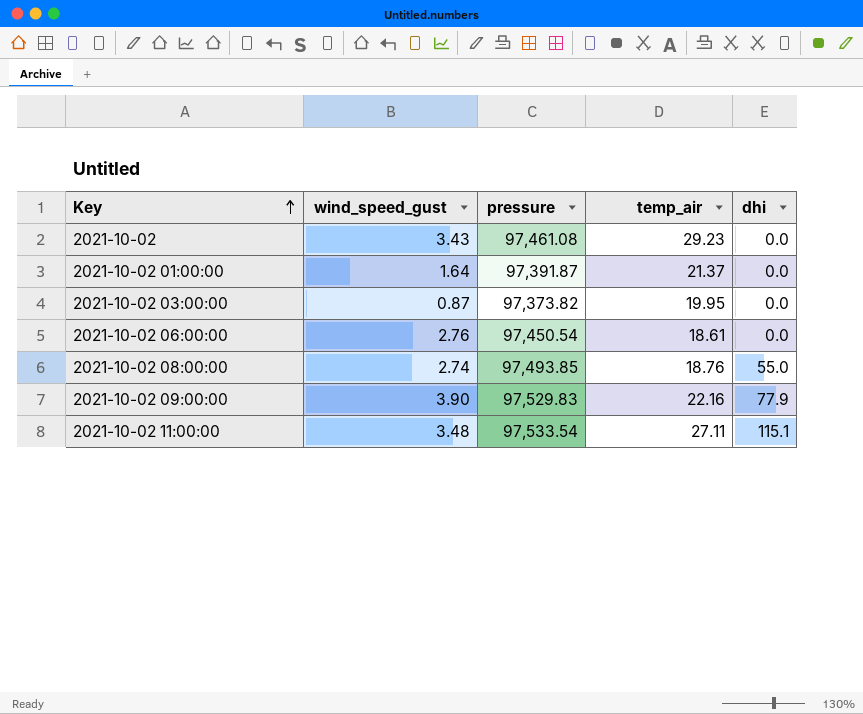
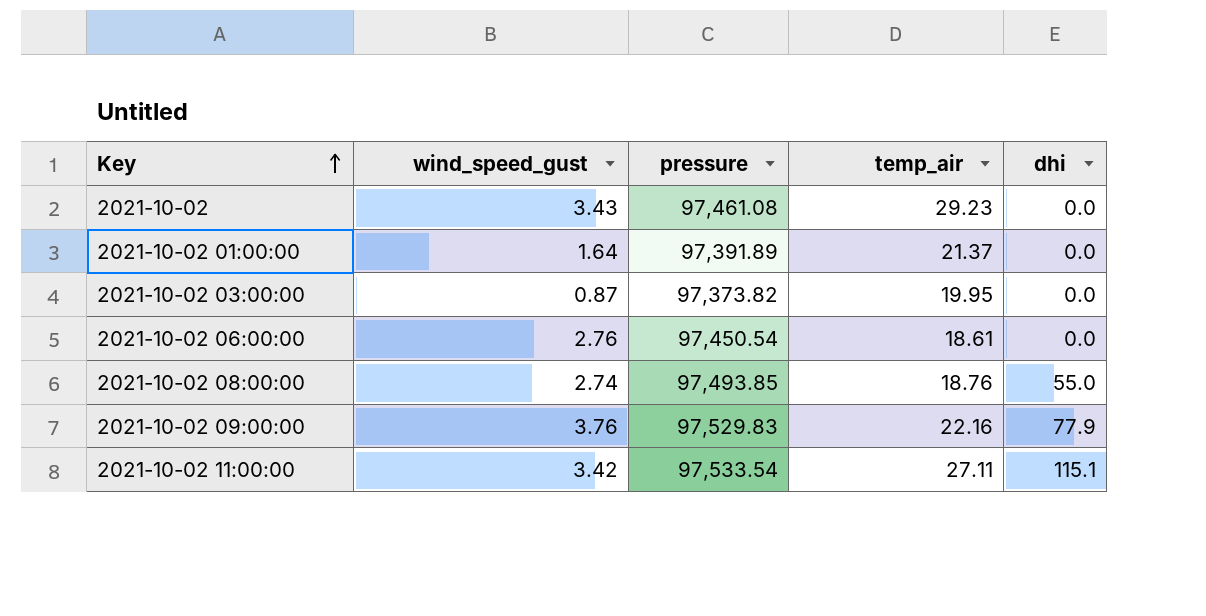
2021-10-02 01:00:00 | pressure: 97,391.87 -> 97,391.89
2021-10-02 09:00:00 | wind_speed_gust: 3.90 -> 3.76
2021-10-02 11:00:00 | wind_speed_gust: 3.48 -> 3.42

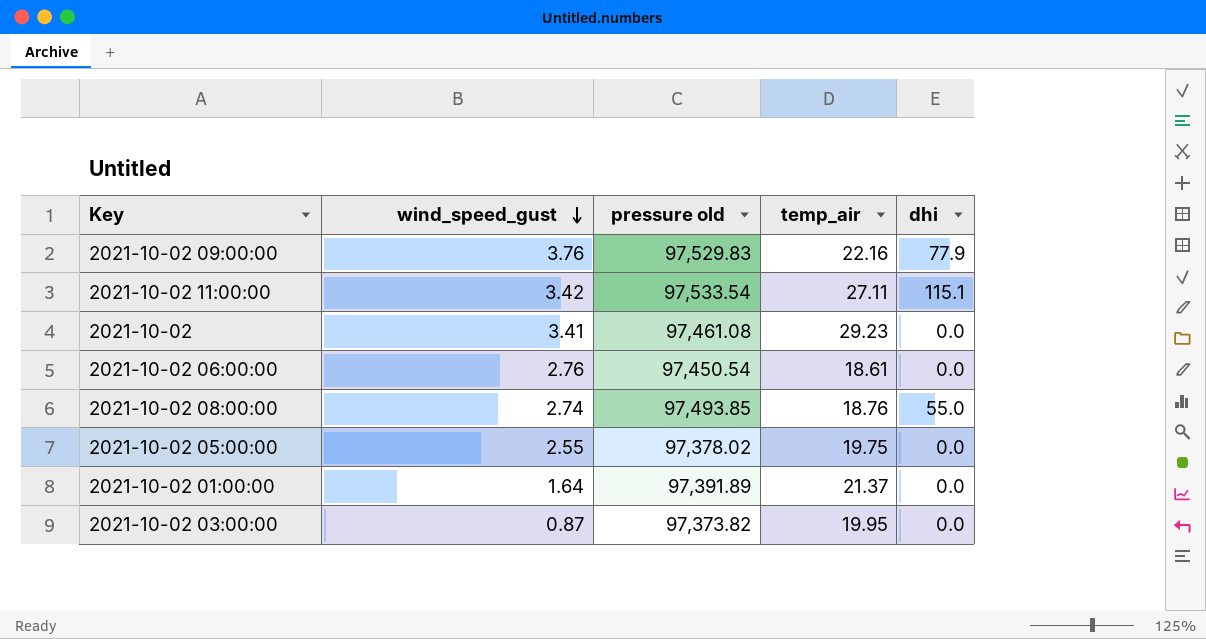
row order: Key ascending -> wind_speed_gust descending
column name: pressure -> pressure old
2021-10-02 | wind_speed_gust: 3.43 -> 3.41
row 2021-10-02 05:00:00: none -> 2.55 | 97,378.02 | 19.75 | 0.0

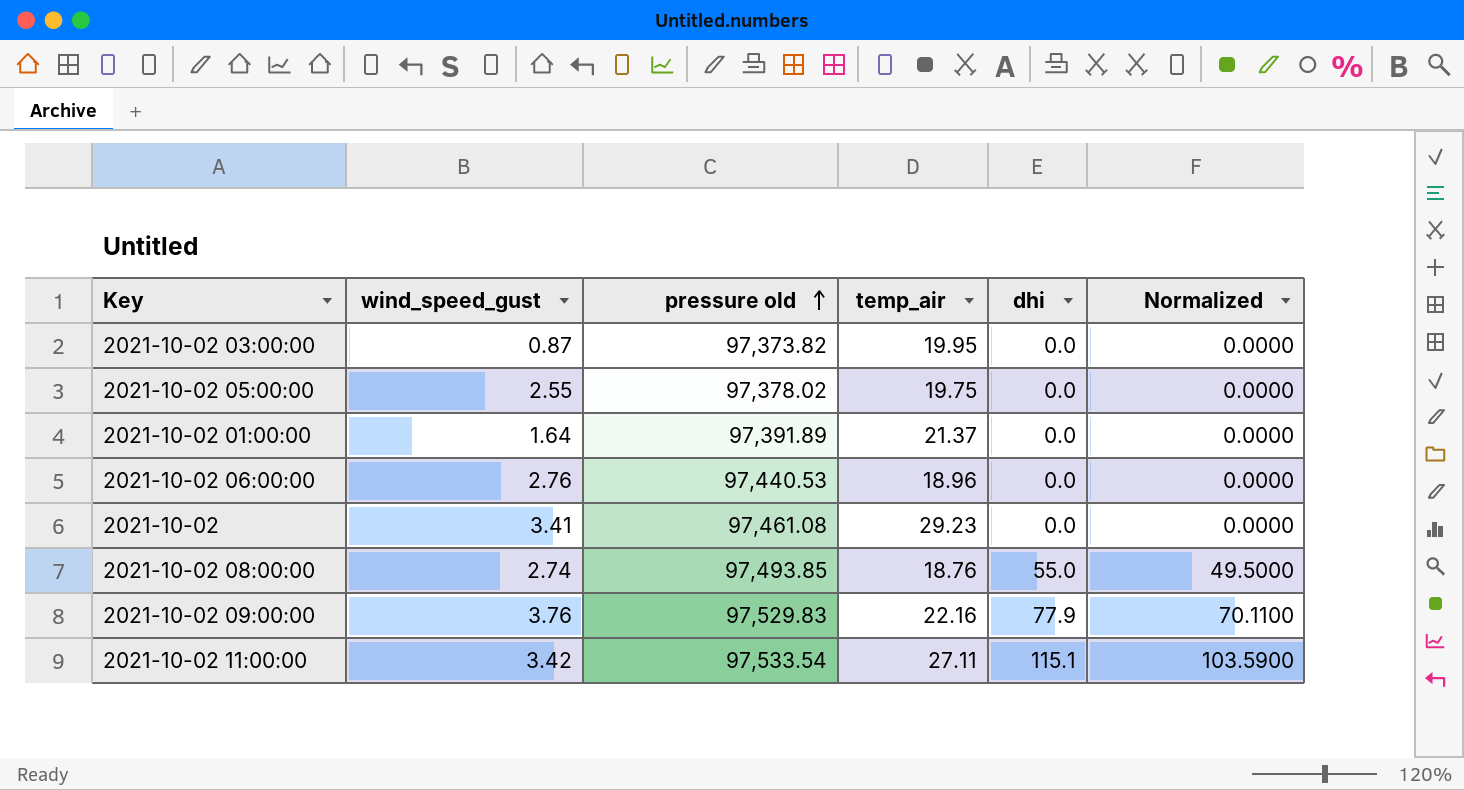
row order: wind_speed_gust descending -> pressure old ascending
column Normalized | formula: none -> [dhi] * 0.9
2021-10-02 06:00:00 | pressure old: 97,450.54 -> 97,440.53
2021-10-02 06:00:00 | temp_air: 18.61 -> 18.96

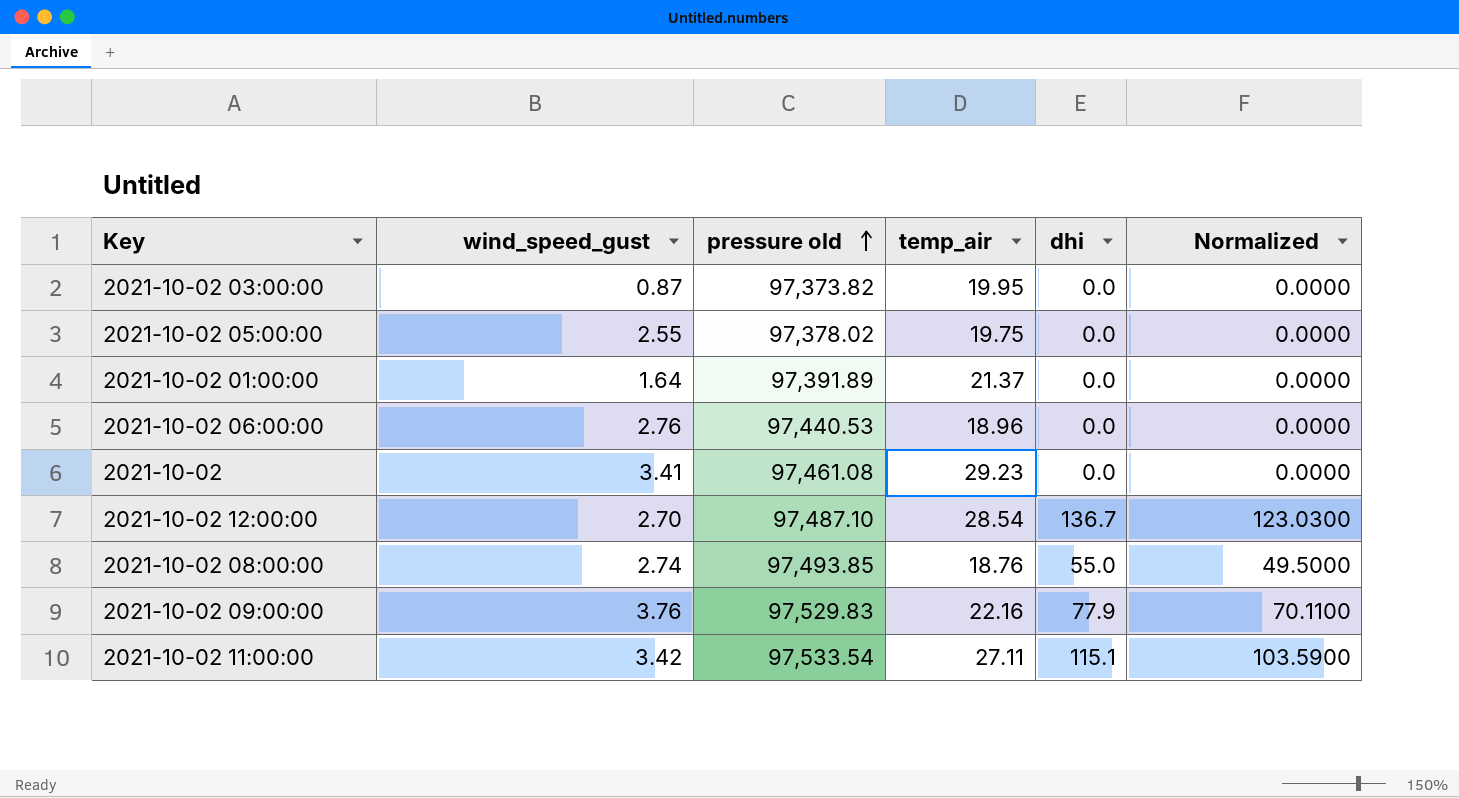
row 2021-10-02 12:00:00: none -> 2.70 | 97,487.10 | 28.54 | 136.7 | 123.0300

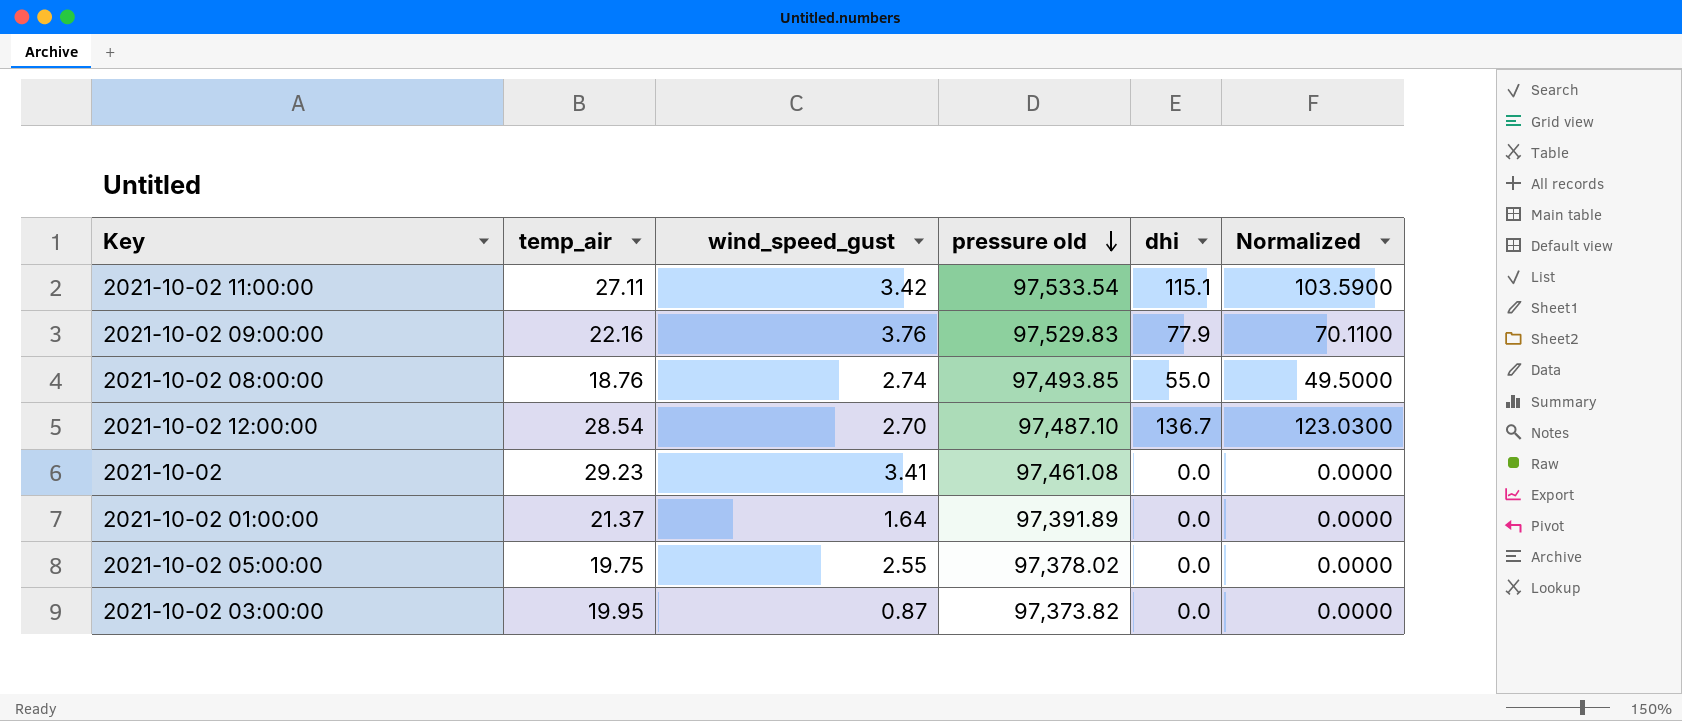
row order: pressure old ascending -> pressure old descending
column temp_air | position: 4 -> 2
row 2021-10-02 06:00:00: 2.76 | 97,440.53 | 18.96 | 0.0 | 0.0000 -> none

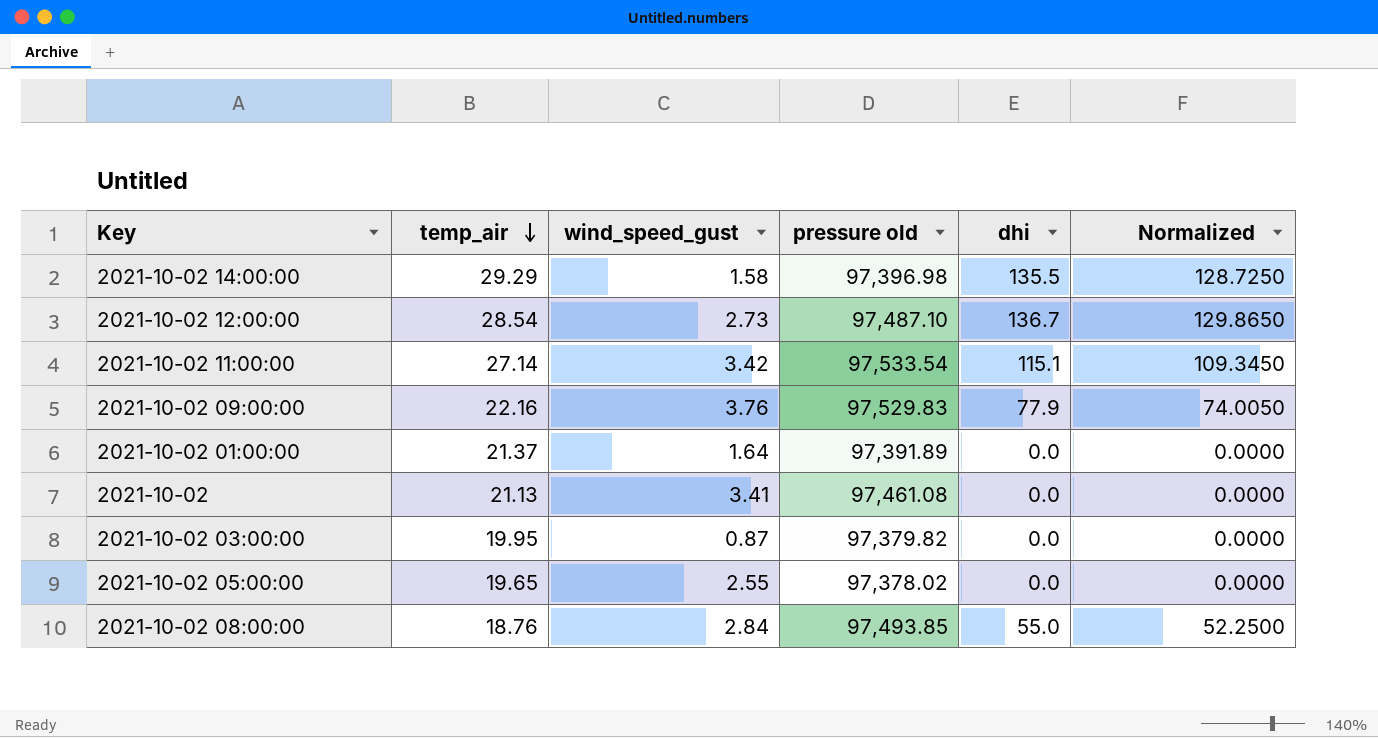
row order: pressure old descending -> temp_air descending
column Normalized | formula: [dhi] * 0.9 -> [dhi] * 0.95
row 2021-10-02 14:00:00: none -> 29.29 | 1.58 | 97,396.98 | 135.5 | 128.7250
2021-10-02 12:00:00 | wind_speed_gust: 2.70 -> 2.73
2021-10-02 11:00:00 | temp_air: 27.11 -> 27.14
2021-10-02 | temp_air: 29.23 -> 21.13
2021-10-02 03:00:00 | pressure old: 97,373.82 -> 97,379.82
2021-10-02 05:00:00 | temp_air: 19.75 -> 19.65
2021-10-02 08:00:00 | wind_speed_gust: 2.74 -> 2.84

